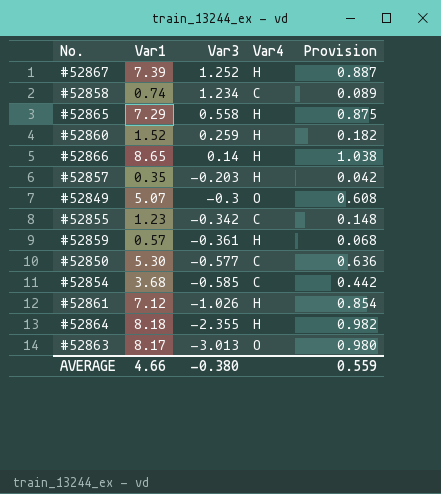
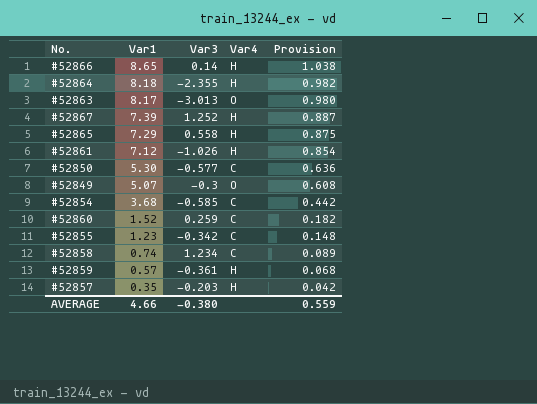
row order: Var3 descending -> Var1 descending
#52860 | Var4: H -> C

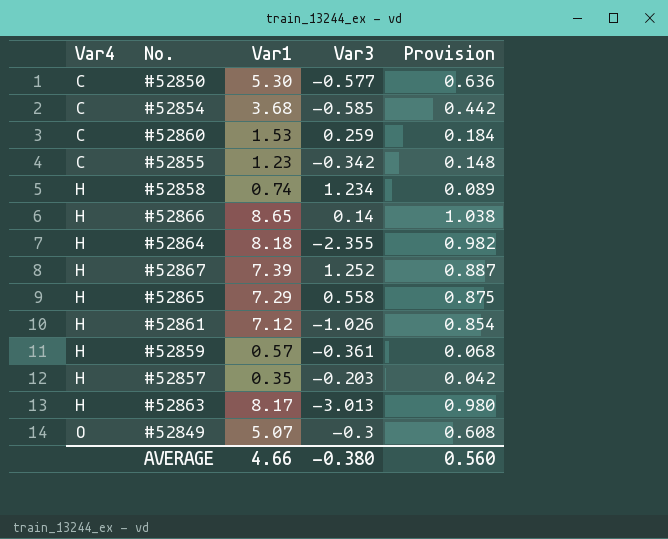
row order: Var1 descending -> Var4 ascending
column Var4 | position: 4 -> 1
#52860 | Var1: 1.52 -> 1.53
#52860 | Provision: 0.182 -> 0.184
#52858 | Var4: C -> H
#52863 | Var4: O -> H
AVERAGE | Provision: 0.559 -> 0.560

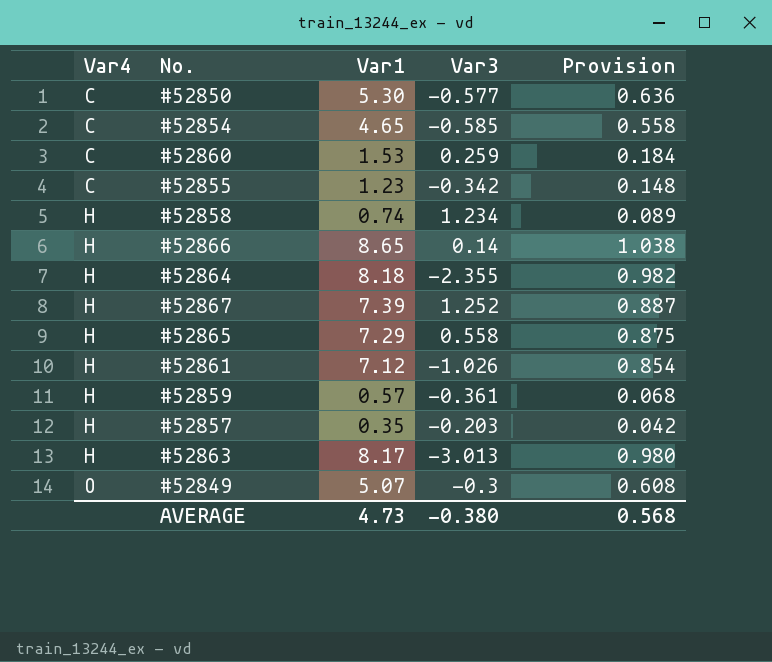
#52854 | Var1: 3.68 -> 4.65
#52854 | Provision: 0.442 -> 0.558
AVERAGE | Var1: 4.66 -> 4.73
AVERAGE | Provision: 0.560 -> 0.568

